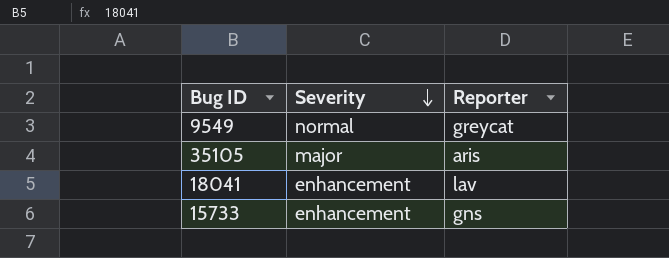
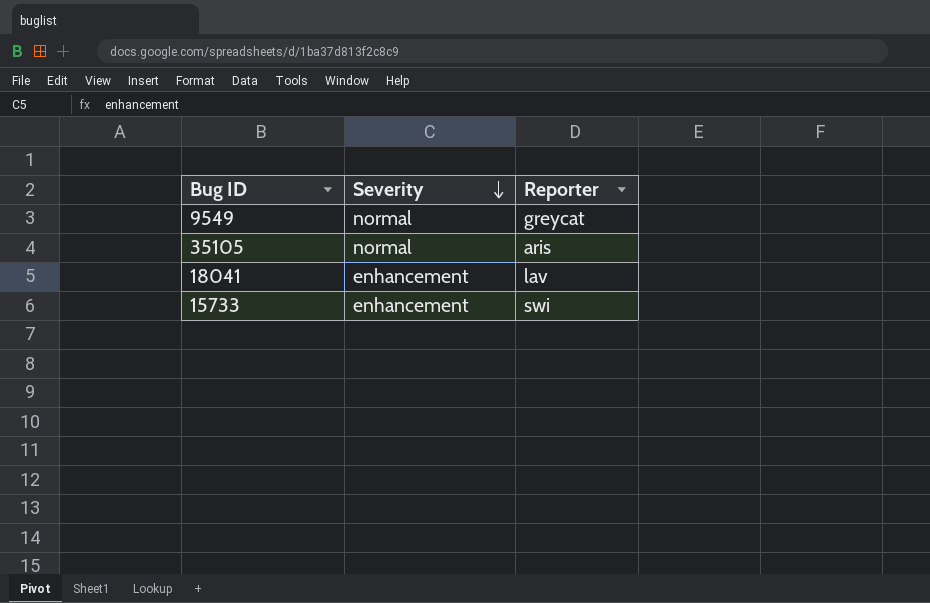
35105 | Severity: major -> normal
15733 | Reporter: gns -> swi

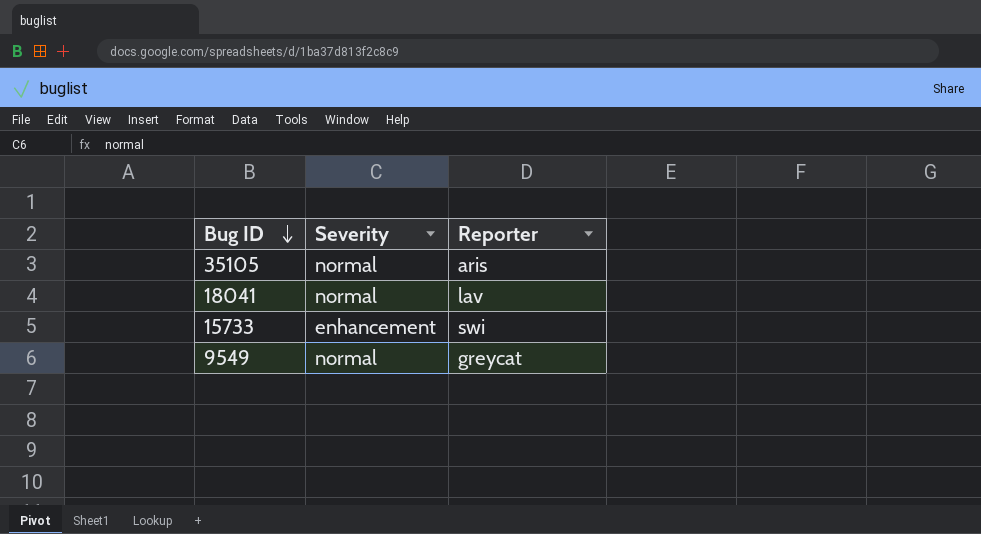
row order: Severity descending -> Bug ID descending
18041 | Severity: enhancement -> normal

